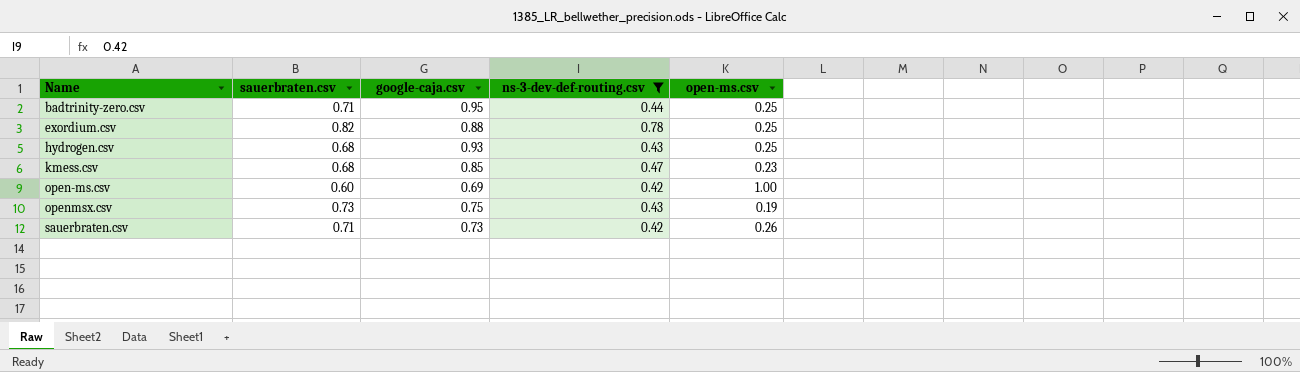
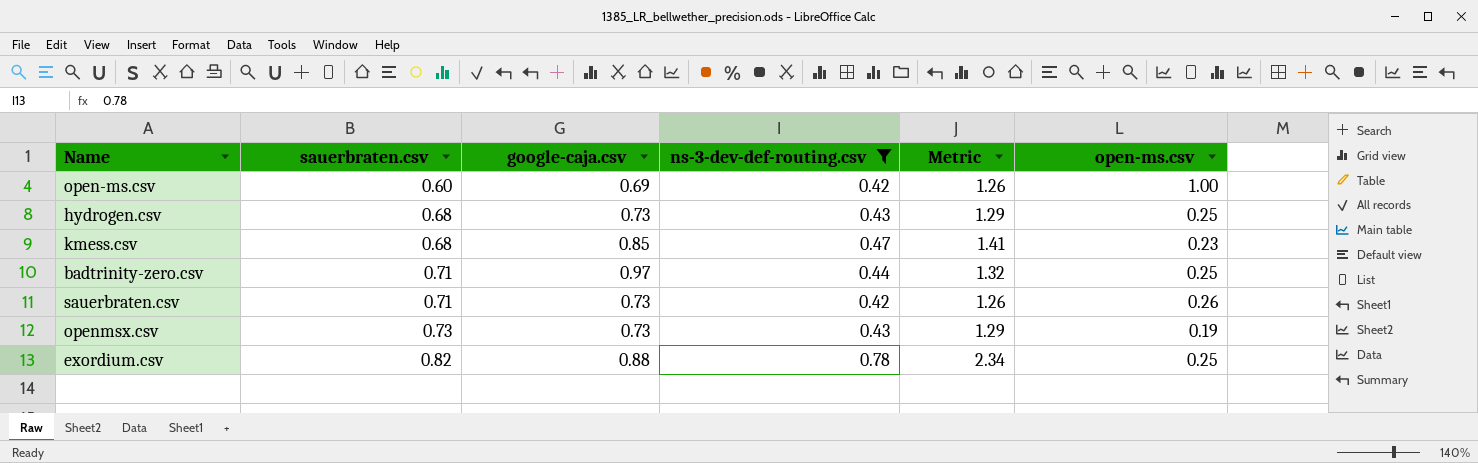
row order: Name ascending -> sauerbraten.csv ascending
column Metric | formula: none -> [ns-3-dev-def-routing.csv] * 3
hydrogen.csv | google-caja.csv: 0.93 -> 0.73
badtrinity-zero.csv | google-caja.csv: 0.95 -> 0.97
openmsx.csv | google-caja.csv: 0.75 -> 0.73

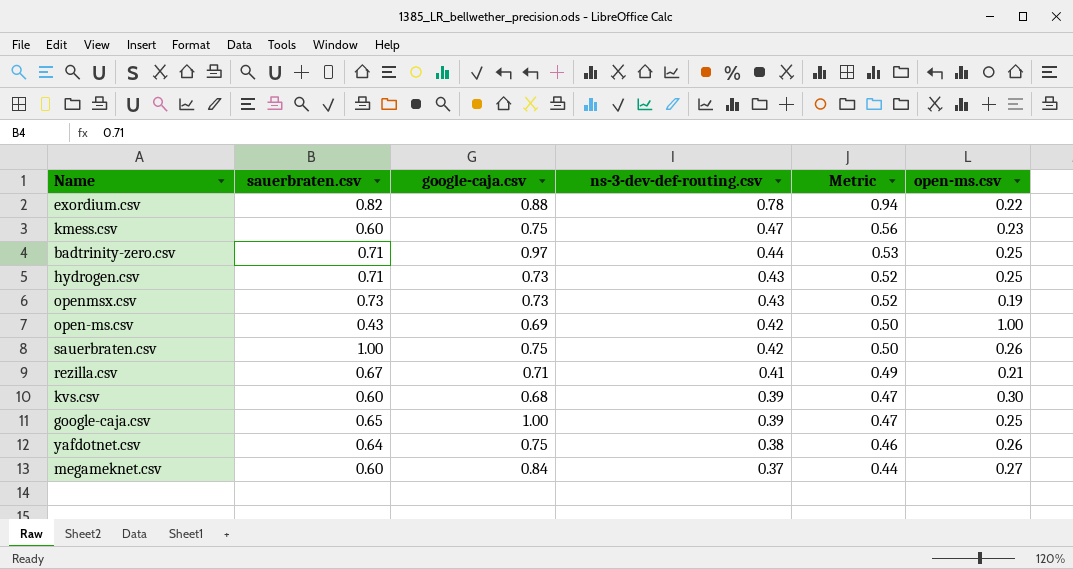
filter: ns-3-dev-def-routing.csv >= 0.42 -> none
row order: sauerbraten.csv ascending -> ns-3-dev-def-routing.csv descending
column Metric | formula: [ns-3-dev-def-routing.csv] * 3 -> [ns-3-dev-def-routing.csv] * 1.2
exordium.csv | open-ms.csv: 0.25 -> 0.22
kmess.csv | sauerbraten.csv: 0.68 -> 0.60
kmess.csv | google-caja.csv: 0.85 -> 0.75
hydrogen.csv | sauerbraten.csv: 0.68 -> 0.71
open-ms.csv | sauerbraten.csv: 0.60 -> 0.43
sauerbraten.csv | sauerbraten.csv: 0.71 -> 1.00
sauerbraten.csv | google-caja.csv: 0.73 -> 0.75

